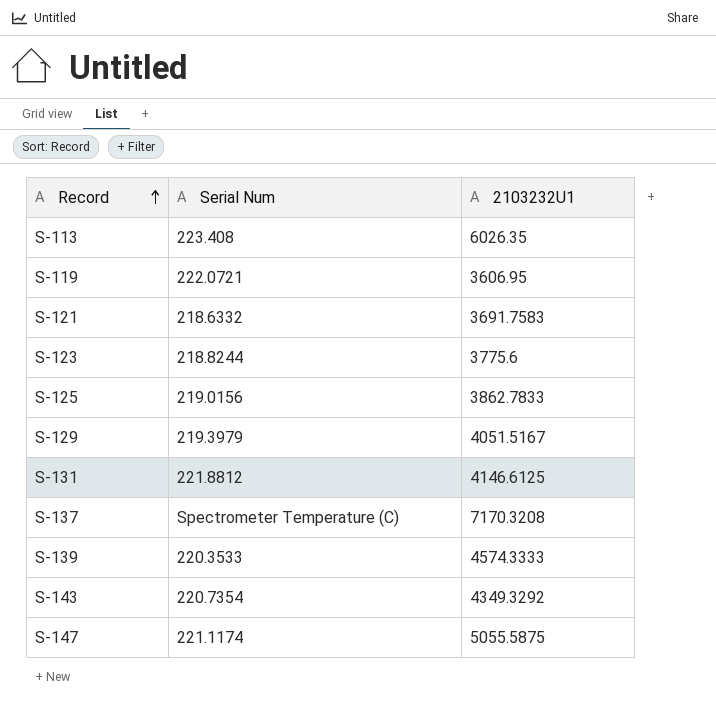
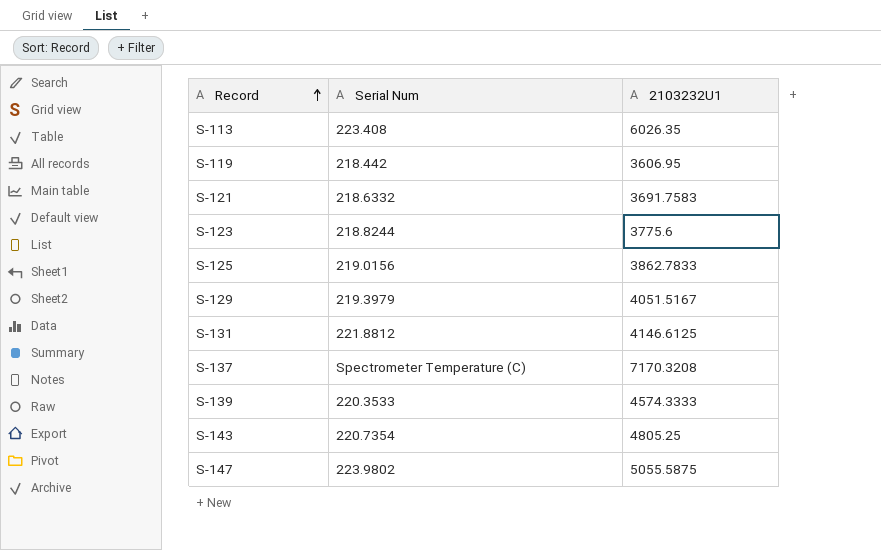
S-119 | Serial Num: 222.0721 -> 218.442
S-143 | 2103232U1: 4349.3292 -> 4805.25
S-147 | Serial Num: 221.1174 -> 223.9802

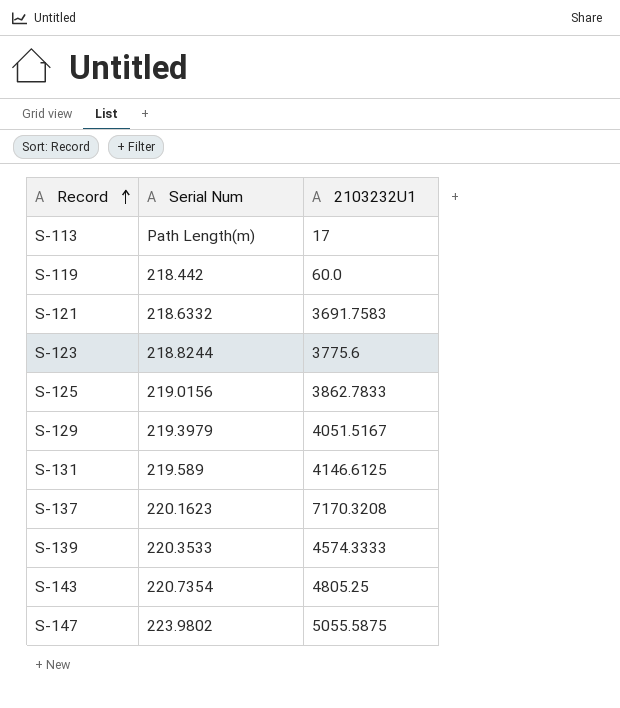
S-113 | Serial Num: 223.408 -> Path Length(m)
S-113 | 2103232U1: 6026.35 -> 17
S-119 | 2103232U1: 3606.95 -> 60.0
S-131 | Serial Num: 221.8812 -> 219.589
S-137 | Serial Num: Spectrometer Temperature (C) -> 220.1623

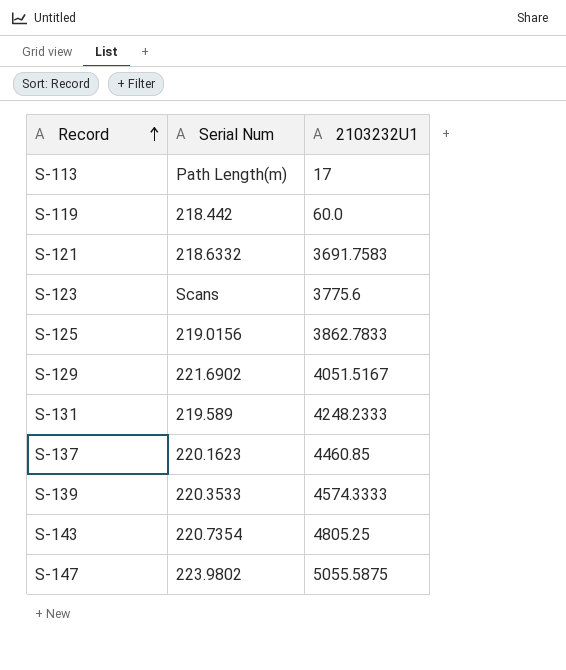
S-123 | Serial Num: 218.8244 -> Scans
S-129 | Serial Num: 219.3979 -> 221.6902
S-131 | 2103232U1: 4146.6125 -> 4248.2333
S-137 | 2103232U1: 7170.3208 -> 4460.85

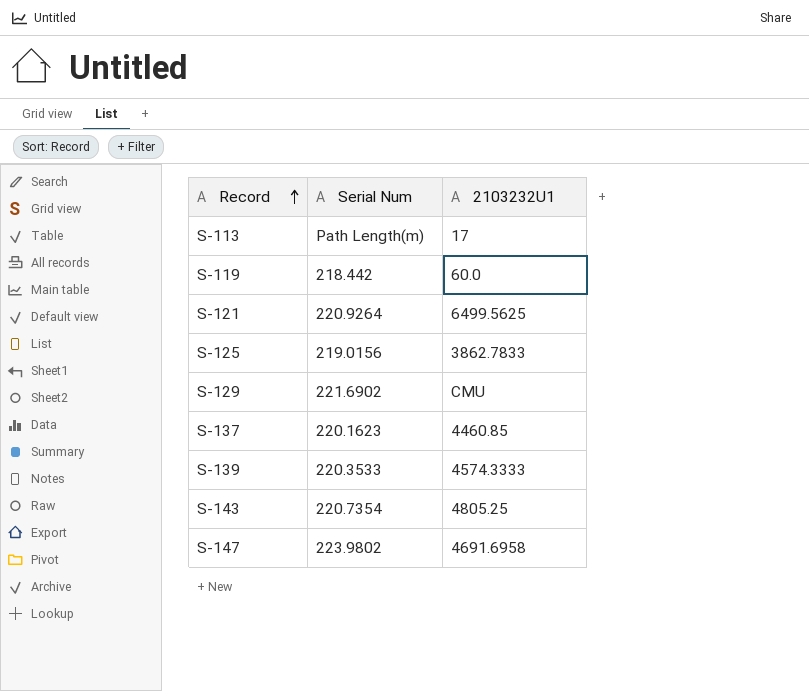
row S-123: Scans | 3775.6 -> none
row S-131: 219.589 | 4248.2333 -> none
S-121 | Serial Num: 218.6332 -> 220.9264
S-121 | 2103232U1: 3691.7583 -> 6499.5625
S-129 | 2103232U1: 4051.5167 -> CMU
S-147 | 2103232U1: 5055.5875 -> 4691.6958

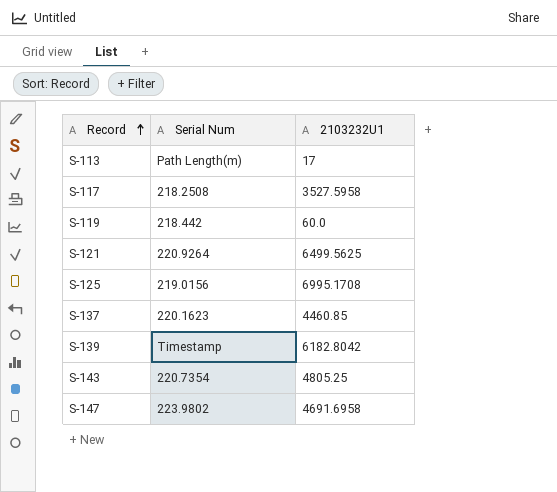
row S-129: 221.6902 | CMU -> none
row S-117: none -> 218.2508 | 3527.5958
S-125 | 2103232U1: 3862.7833 -> 6995.1708
S-139 | Serial Num: 220.3533 -> Timestamp
S-139 | 2103232U1: 4574.3333 -> 6182.8042

